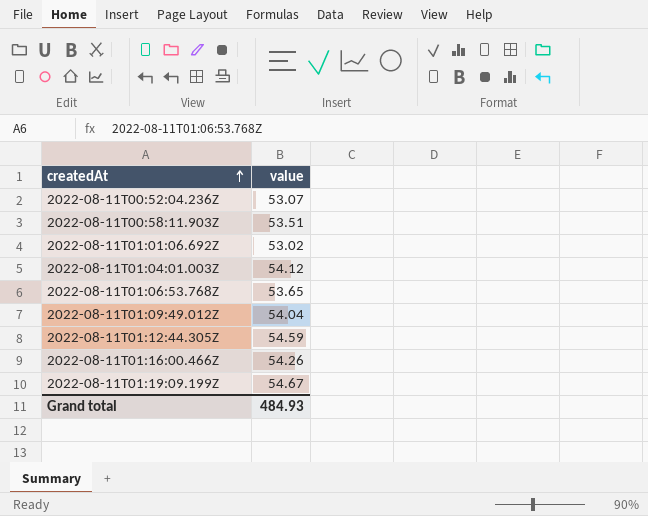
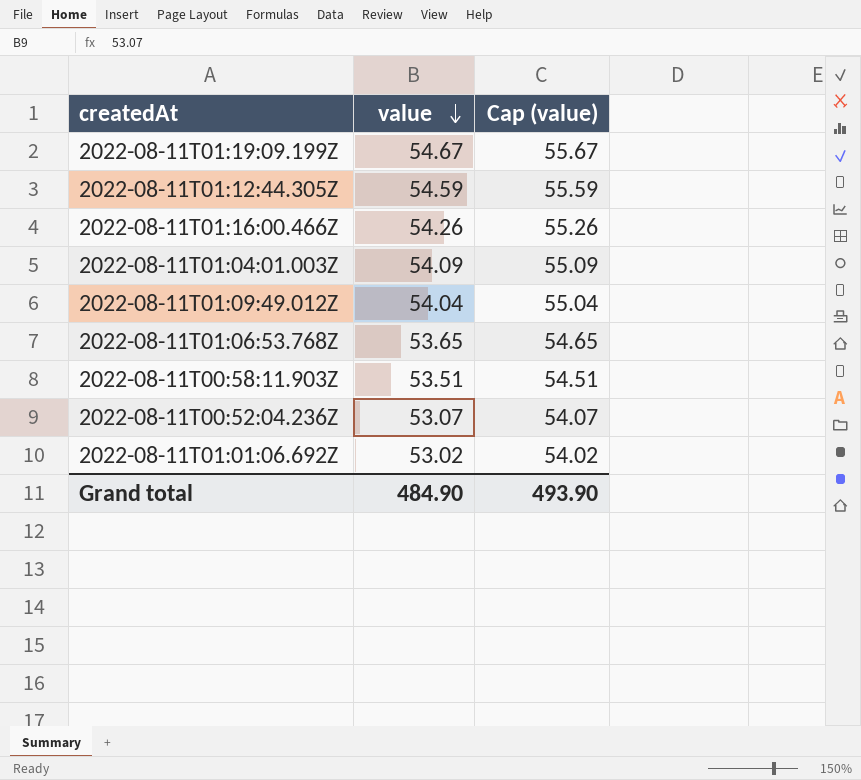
row order: createdAt ascending -> value descending
column Cap (value) | formula: none -> [value] + 1
2022-08-11T01:04:01.003Z | value: 54.12 -> 54.09
Grand total | value: 484.93 -> 484.90

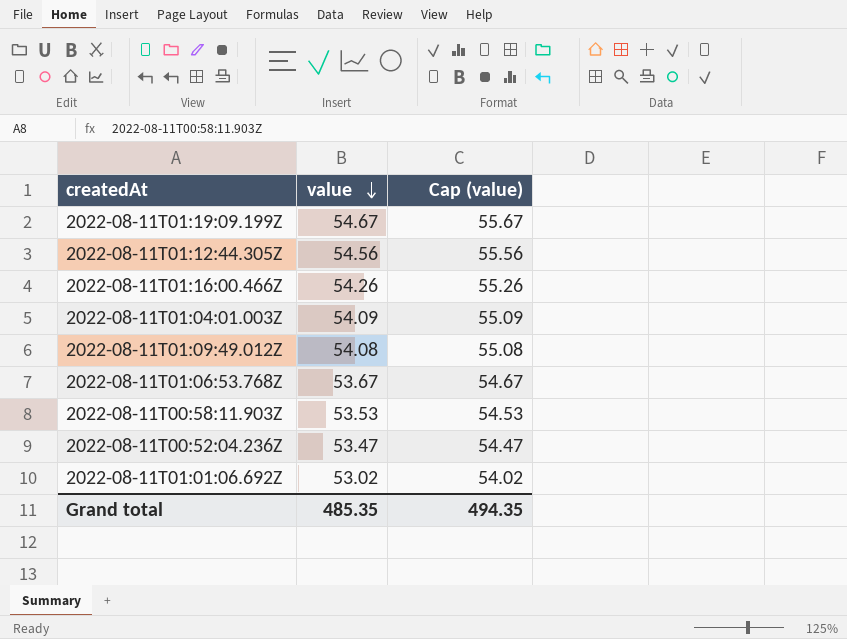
2022-08-11T01:12:44.305Z | value: 54.59 -> 54.56
2022-08-11T01:12:44.305Z | Cap (value): 55.59 -> 55.56
2022-08-11T01:09:49.012Z | value: 54.04 -> 54.08
2022-08-11T01:09:49.012Z | Cap (value): 55.04 -> 55.08
2022-08-11T01:06:53.768Z | value: 53.65 -> 53.67
2022-08-11T01:06:53.768Z | Cap (value): 54.65 -> 54.67
2022-08-11T00:58:11.903Z | value: 53.51 -> 53.53
2022-08-11T00:58:11.903Z | Cap (value): 54.51 -> 54.53
2022-08-11T00:52:04.236Z | value: 53.07 -> 53.47
2022-08-11T00:52:04.236Z | Cap (value): 54.07 -> 54.47
Grand total | value: 484.90 -> 485.35
Grand total | Cap (value): 493.90 -> 494.35

